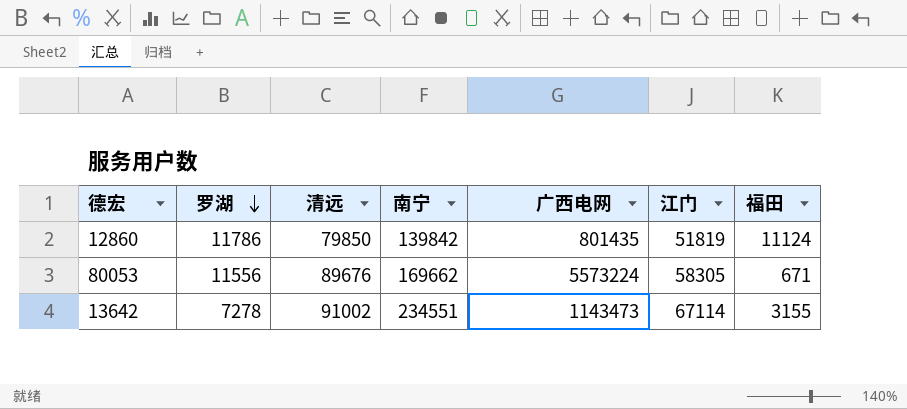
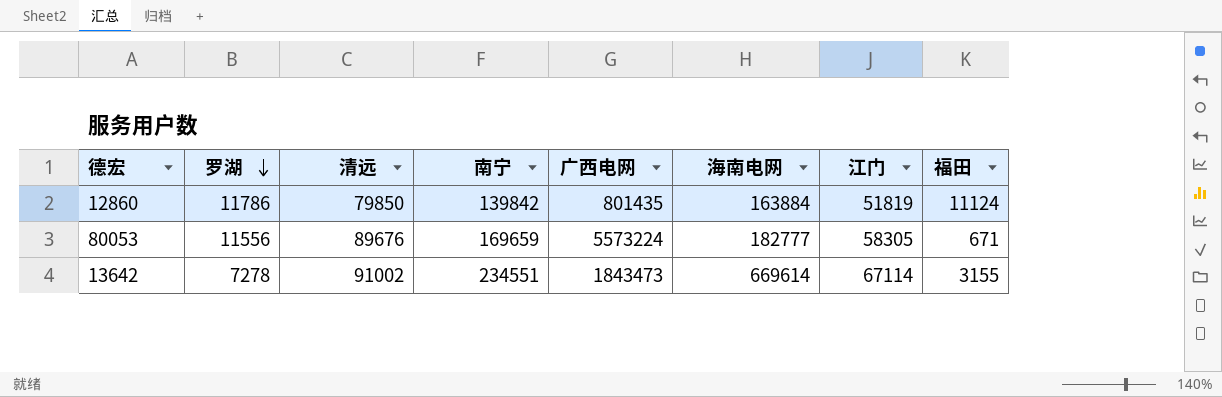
column 海南电网 | position: none -> 6
80053 | 南宁: 169662 -> 169659
13642 | 广西电网: 1143473 -> 1843473

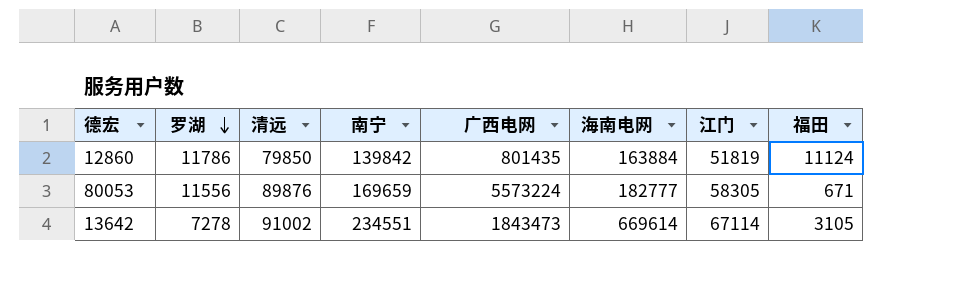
80053 | 清远: 89676 -> 89876
13642 | 福田: 3155 -> 3105

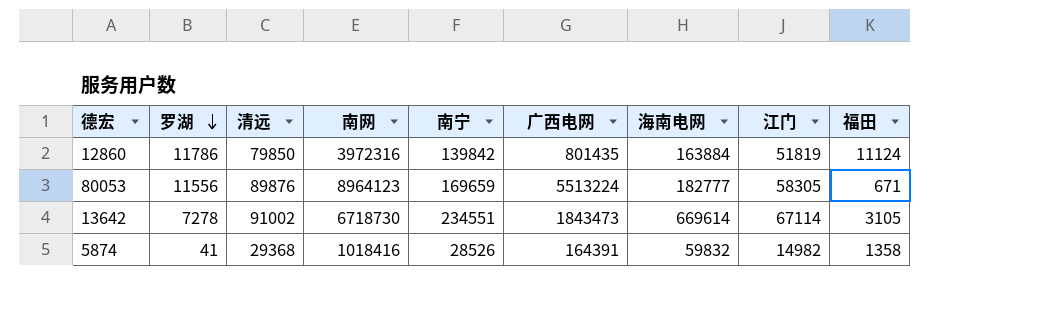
column 南网 | position: none -> 4
80053 | 广西电网: 5573224 -> 5513224
row 5874: none -> 41 | 29368 | 1018416 | 28526 | 164391 | 59832 | 14982 | 1358

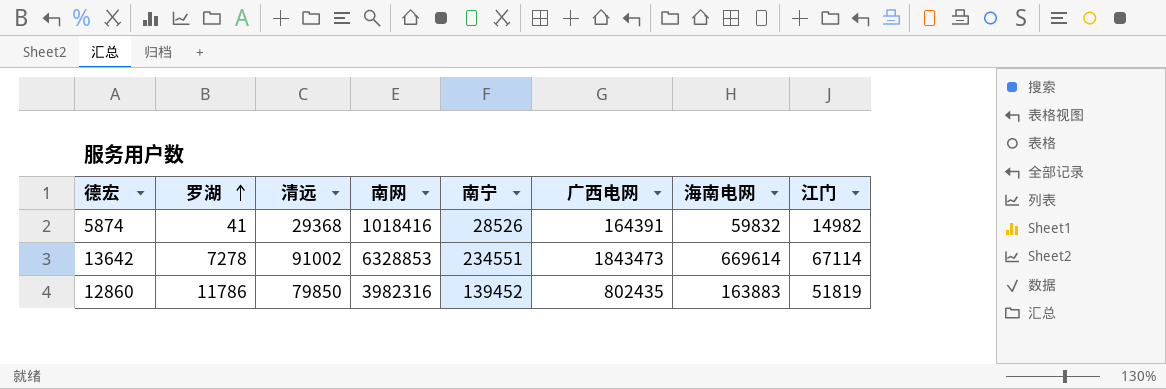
row order: 罗湖 descending -> 罗湖 ascending
column 福田 | position: 9 -> none
row 80053: 11556 | 89876 | 8964123 | 169659 | 5513224 | 182777 | 58305 | 671 -> none
13642 | 南网: 6718730 -> 6328853
12860 | 南网: 3972316 -> 3982316
12860 | 南宁: 139842 -> 139452
12860 | 广西电网: 801435 -> 802435
12860 | 海南电网: 163884 -> 163883

